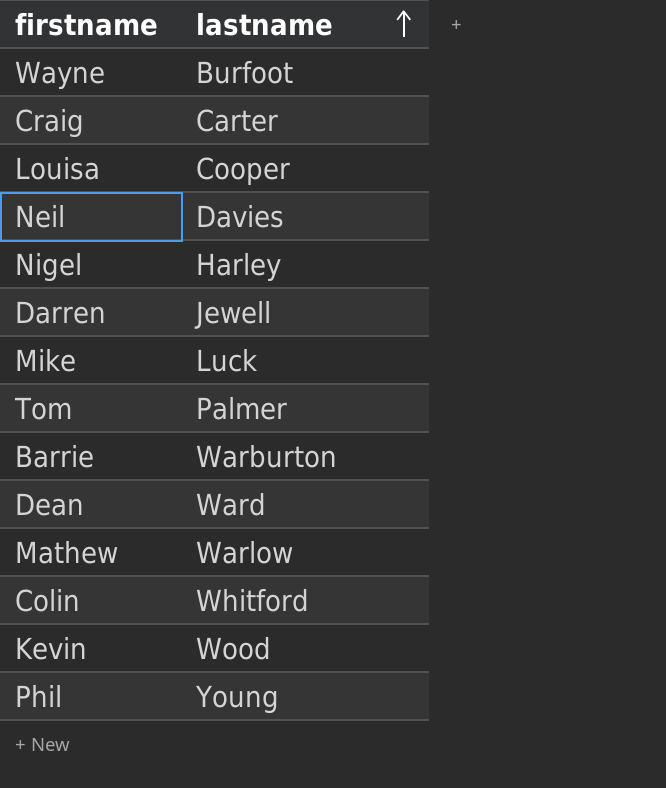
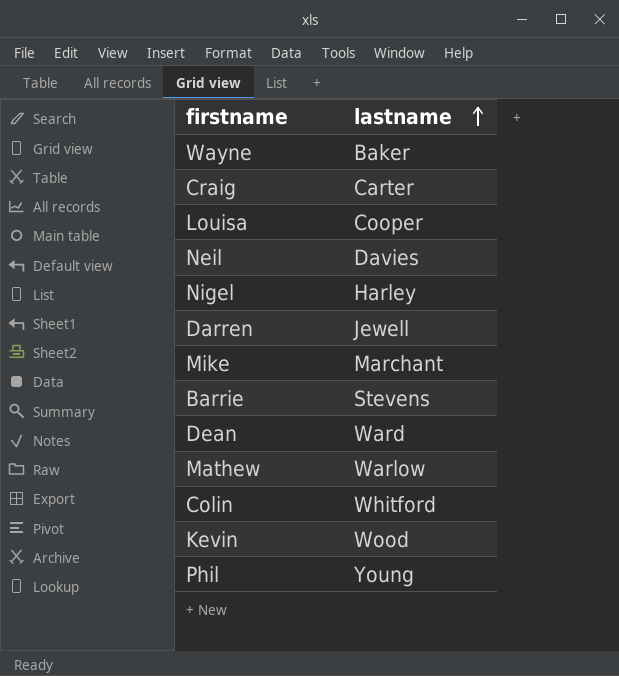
row Tom: Palmer -> none
Wayne | lastname: Burfoot -> Baker
Mike | lastname: Luck -> Marchant
Barrie | lastname: Warburton -> Stevens

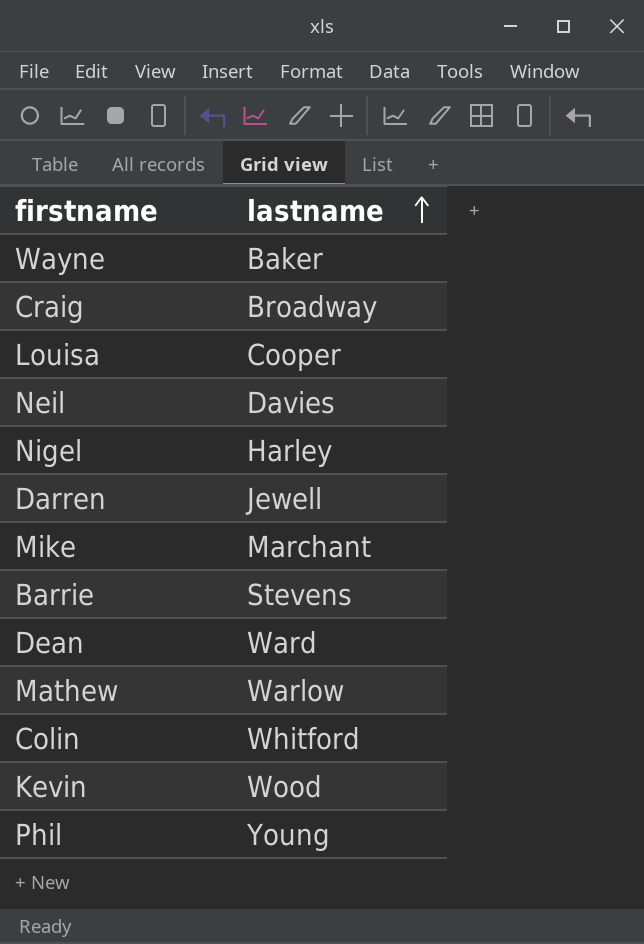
Craig | lastname: Carter -> Broadway

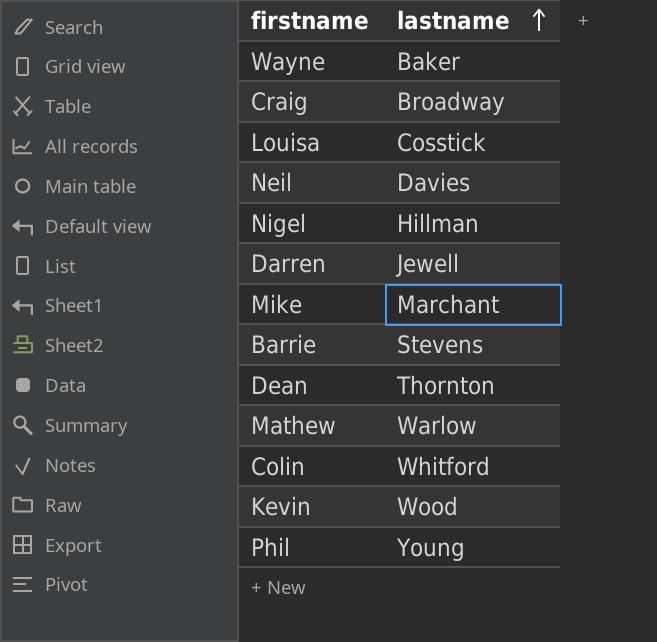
Louisa | lastname: Cooper -> Cosstick
Nigel | lastname: Harley -> Hillman
Dean | lastname: Ward -> Thornton

